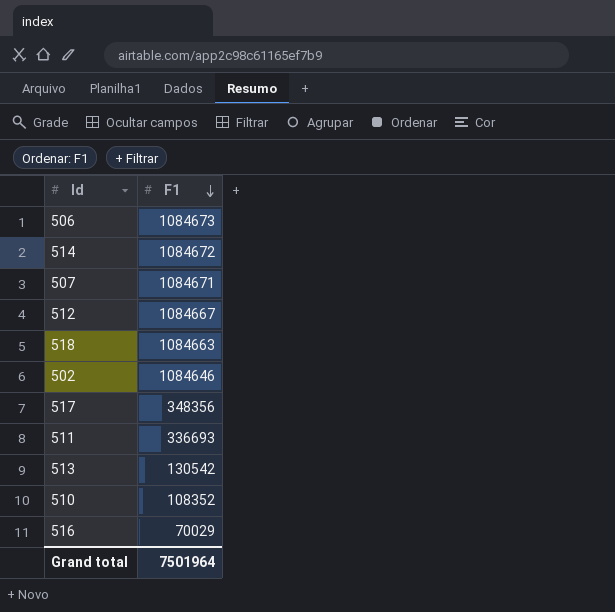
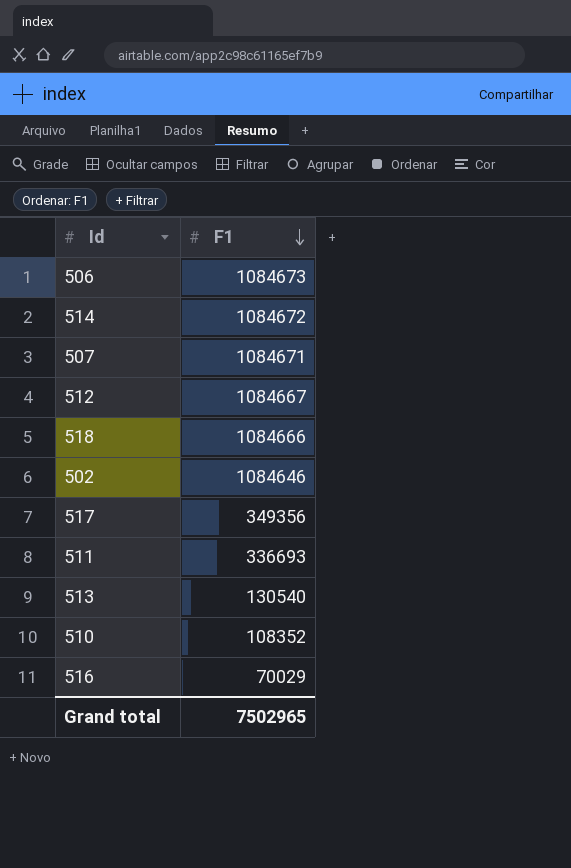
518 | F1: 1084663 -> 1084666
517 | F1: 348356 -> 349356
513 | F1: 130542 -> 130540
Grand total | F1: 7501964 -> 7502965

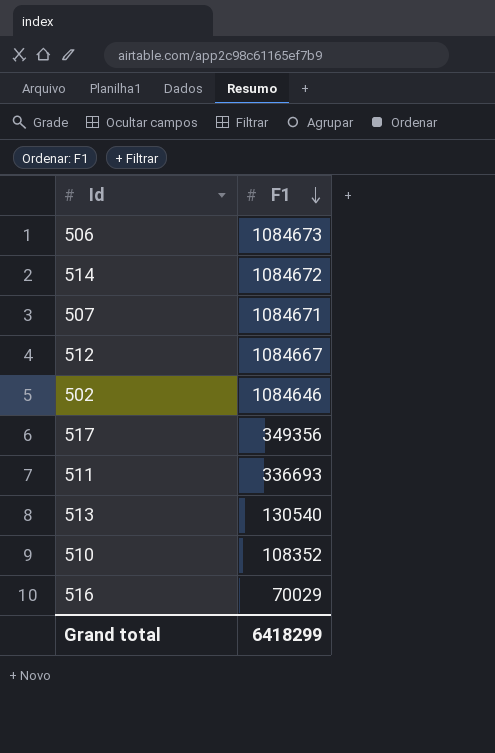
row 518: 1084666 -> none
Grand total | F1: 7502965 -> 6418299

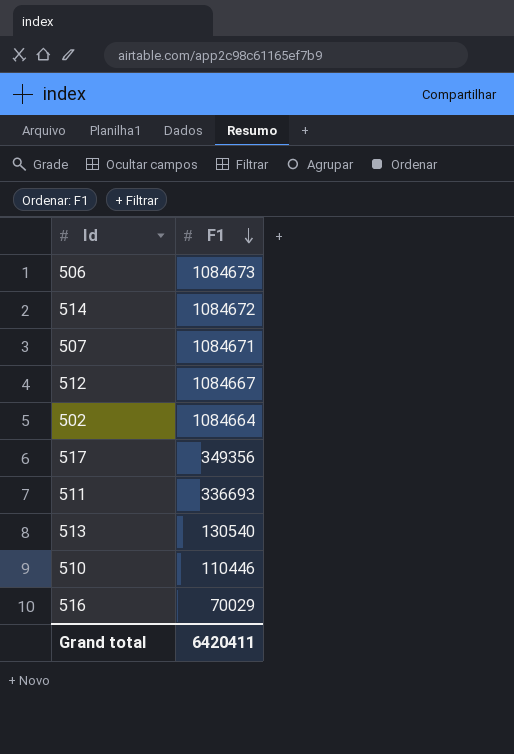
502 | F1: 1084646 -> 1084664
510 | F1: 108352 -> 110446
Grand total | F1: 6418299 -> 6420411

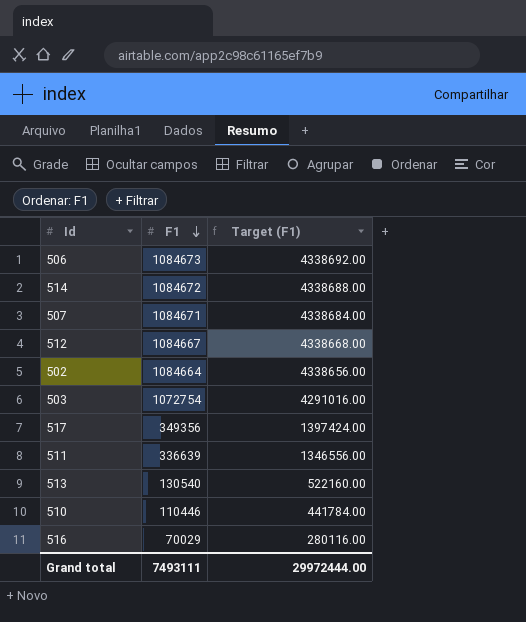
column Target (F1) | formula: none -> [F1] * 4
row 503: none -> 1072754 | 4291016.00
511 | F1: 336693 -> 336639
Grand total | F1: 6420411 -> 7493111

